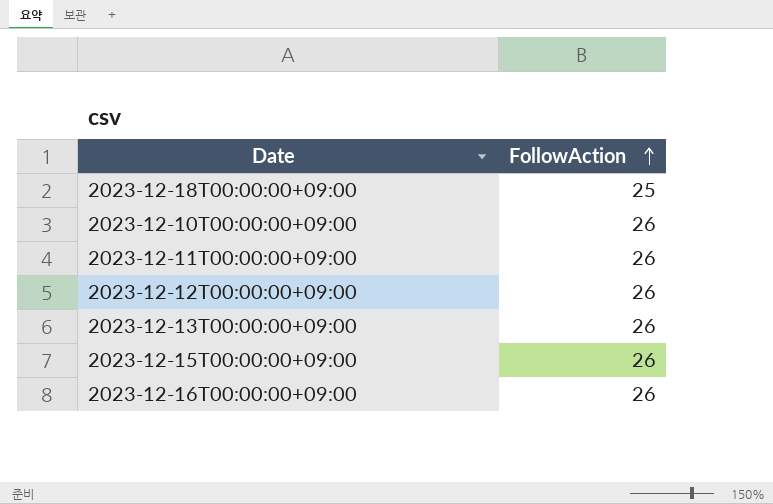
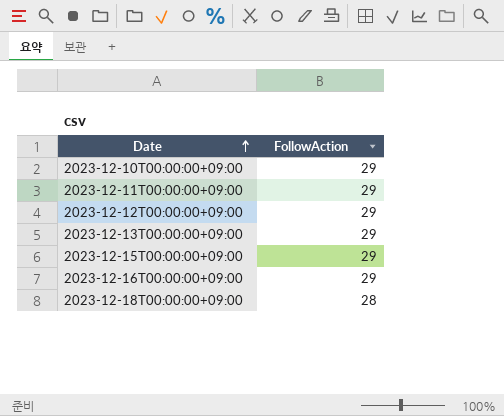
row order: FollowAction ascending -> Date ascending
2023-12-10T00:00:00+09:00 | FollowAction: 26 -> 29
2023-12-11T00:00:00+09:00 | FollowAction: 26 -> 29
2023-12-12T00:00:00+09:00 | FollowAction: 26 -> 29
2023-12-13T00:00:00+09:00 | FollowAction: 26 -> 29
2023-12-15T00:00:00+09:00 | FollowAction: 26 -> 29
2023-12-16T00:00:00+09:00 | FollowAction: 26 -> 29
2023-12-18T00:00:00+09:00 | FollowAction: 25 -> 28

